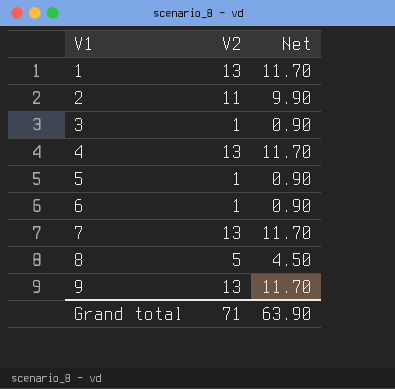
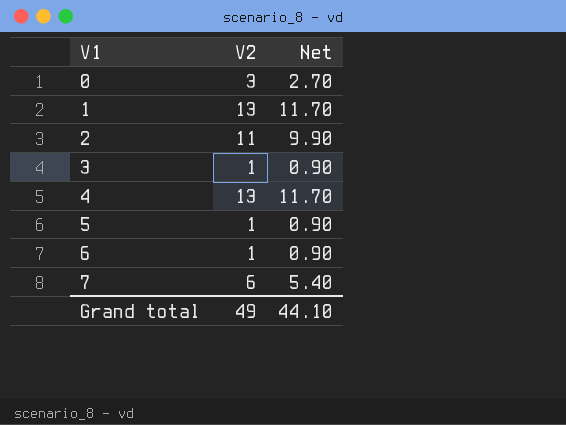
row 8: 5 | 4.50 -> none
row 9: 13 | 11.70 -> none
row 0: none -> 3 | 2.70
7 | V2: 13 -> 6
7 | Net: 11.70 -> 5.40
Grand total | V2: 71 -> 49
Grand total | Net: 63.90 -> 44.10

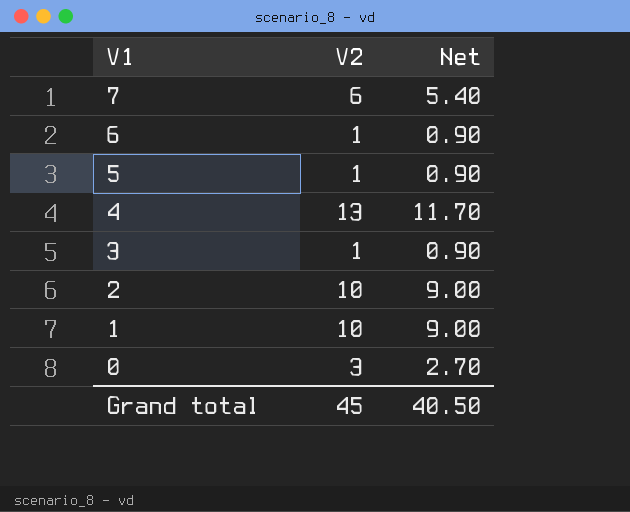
row order: V1 ascending -> V1 descending
2 | V2: 11 -> 10
2 | Net: 9.90 -> 9.00
1 | V2: 13 -> 10
1 | Net: 11.70 -> 9.00
Grand total | V2: 49 -> 45
Grand total | Net: 44.10 -> 40.50

